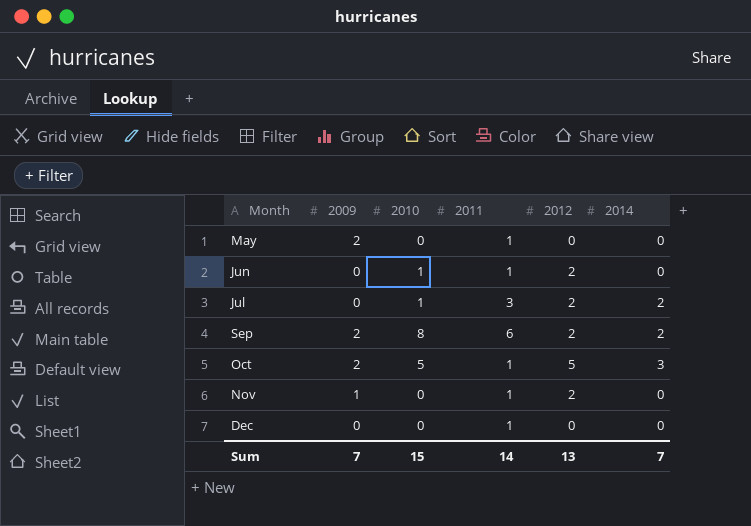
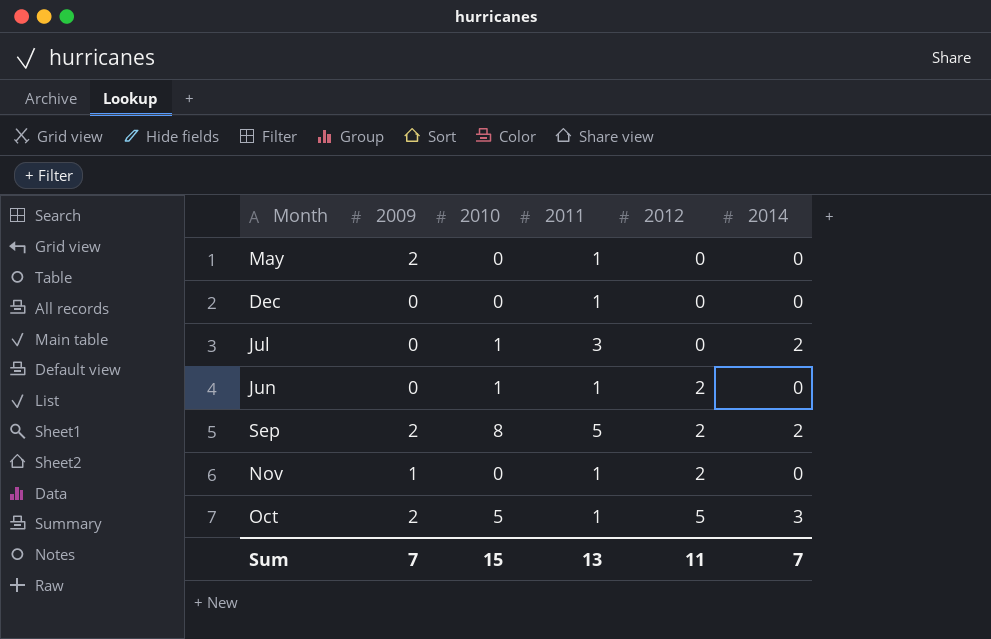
row order: Month ascending -> 2012 ascending
Jul | 2012: 2 -> 0
Sep | 2011: 6 -> 5
Sum | 2011: 14 -> 13
Sum | 2012: 13 -> 11

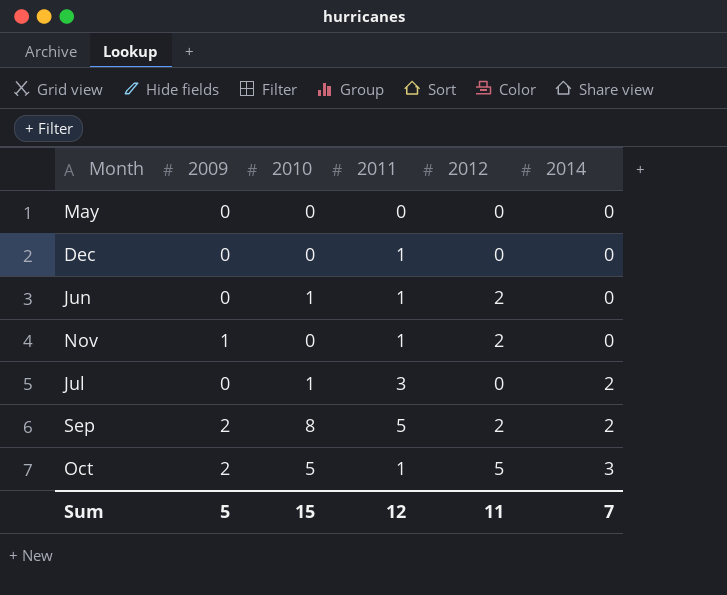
row order: 2012 ascending -> 2014 ascending
May | 2009: 2 -> 0
May | 2011: 1 -> 0
Sum | 2009: 7 -> 5
Sum | 2011: 13 -> 12

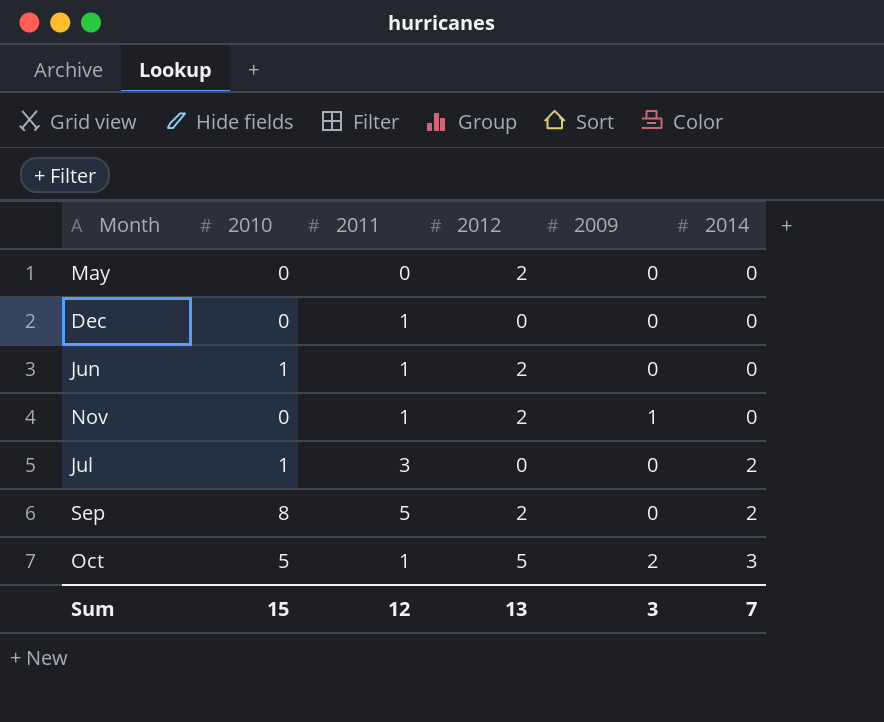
column 2009 | position: 2 -> 5
May | 2012: 0 -> 2
Sep | 2009: 2 -> 0
Sum | 2012: 11 -> 13
Sum | 2009: 5 -> 3

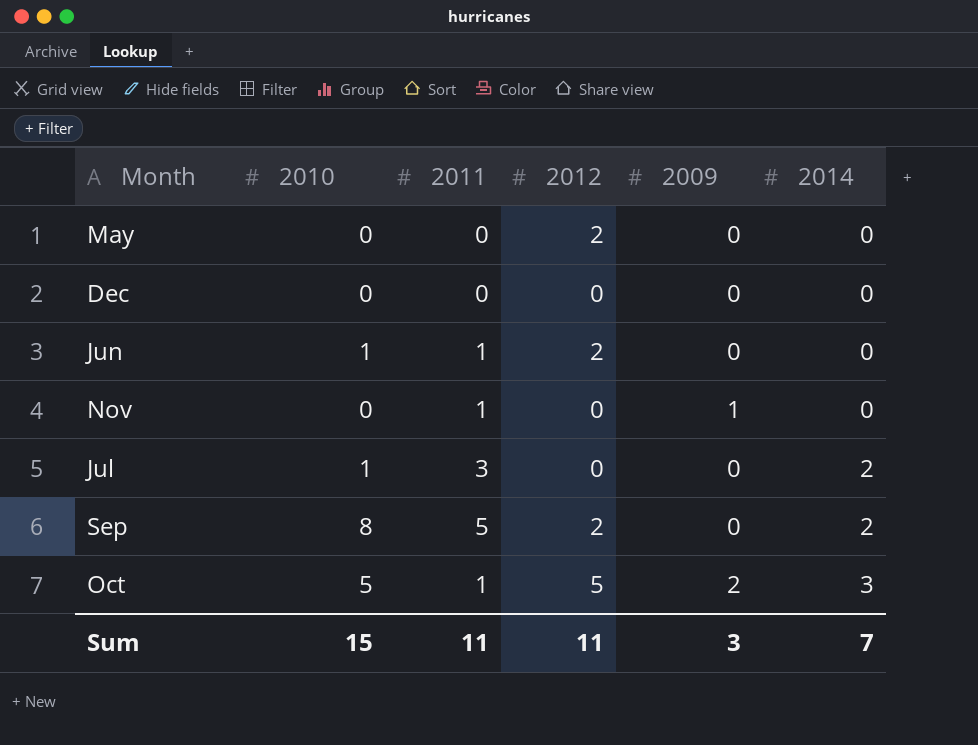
Dec | 2011: 1 -> 0
Nov | 2012: 2 -> 0
Sum | 2011: 12 -> 11
Sum | 2012: 13 -> 11

